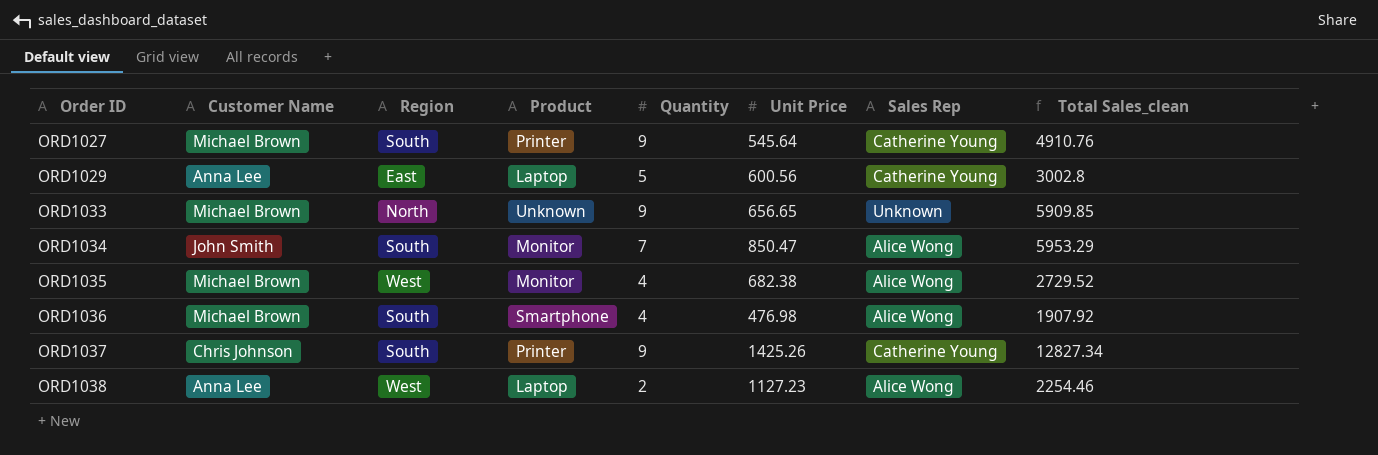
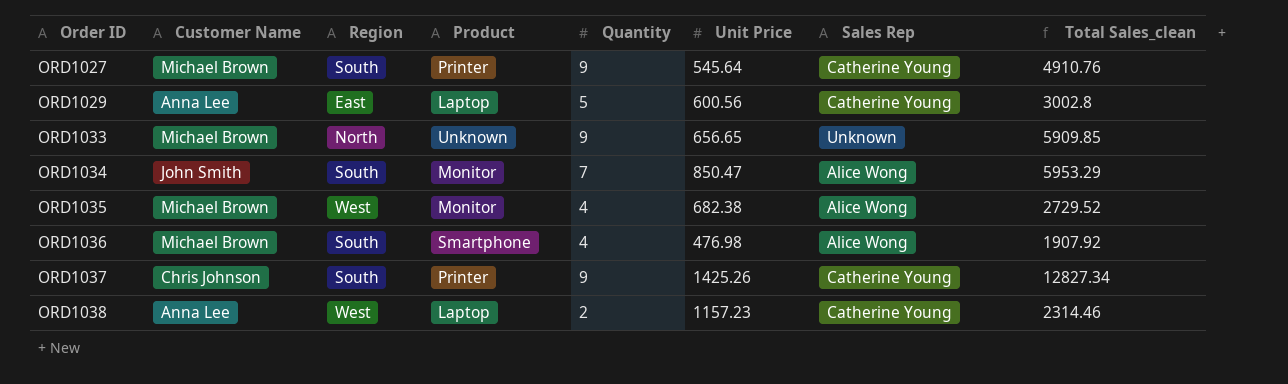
ORD1038 | Unit Price: 1127.23 -> 1157.23
ORD1038 | Sales Rep: Alice Wong -> Catherine Young
ORD1038 | Total Sales_clean: 2254.46 -> 2314.46

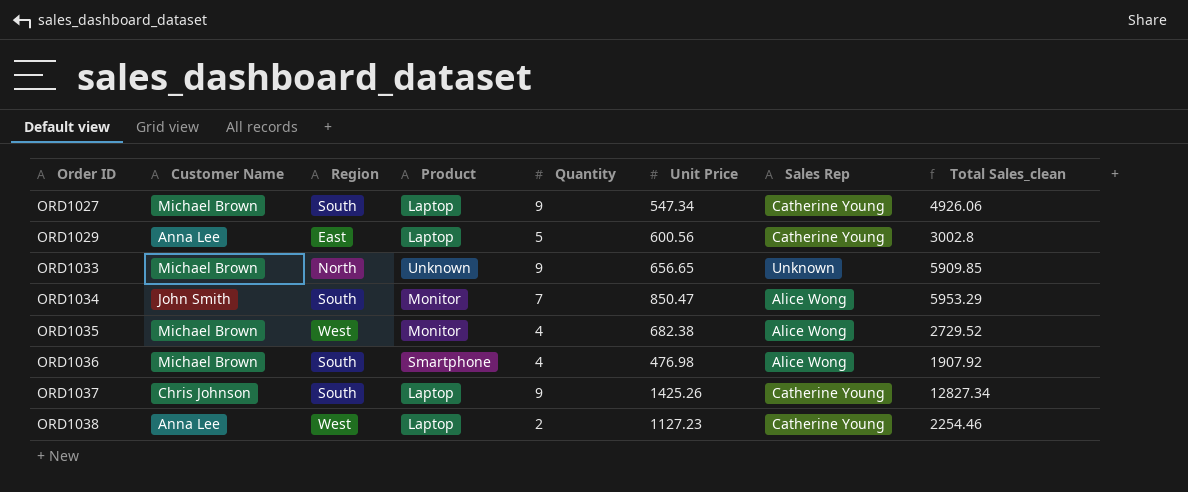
ORD1027 | Product: Printer -> Laptop
ORD1027 | Unit Price: 545.64 -> 547.34
ORD1027 | Total Sales_clean: 4910.76 -> 4926.06
ORD1037 | Product: Printer -> Laptop
ORD1038 | Unit Price: 1157.23 -> 1127.23
ORD1038 | Total Sales_clean: 2314.46 -> 2254.46

